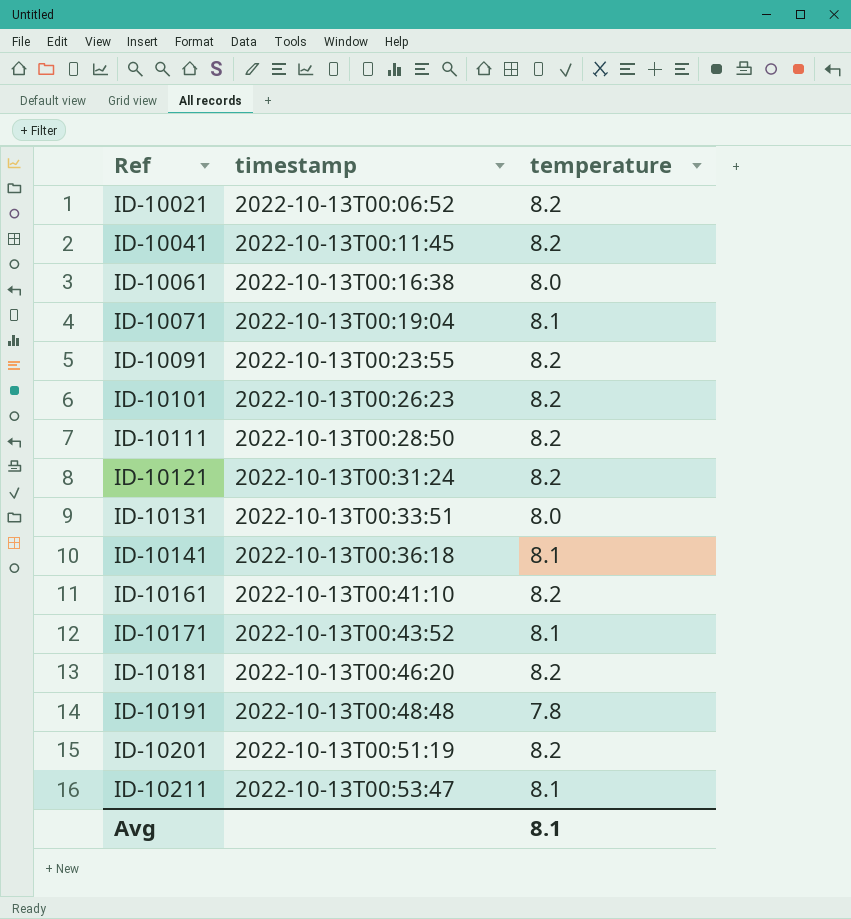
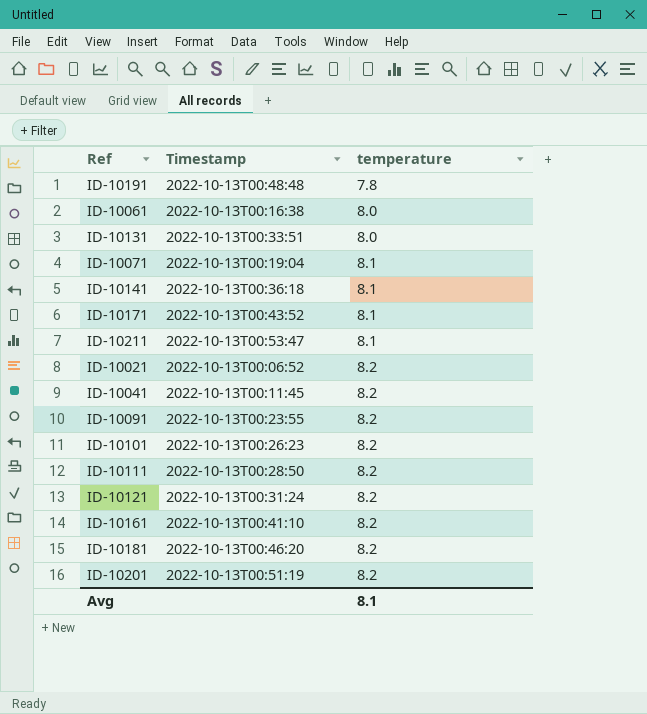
row order: Ref ascending -> temperature ascending
column name: timestamp -> Timestamp

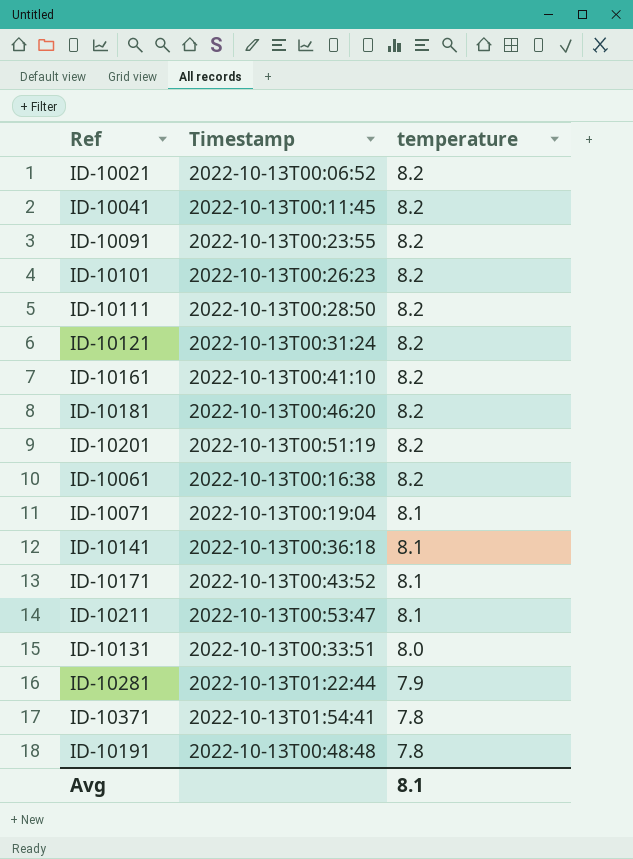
row order: temperature ascending -> temperature descending
ID-10061 | temperature: 8.0 -> 8.2
row ID-10281: none -> 2022-10-13T01:22:44 | 7.9
row ID-10371: none -> 2022-10-13T01:54:41 | 7.8

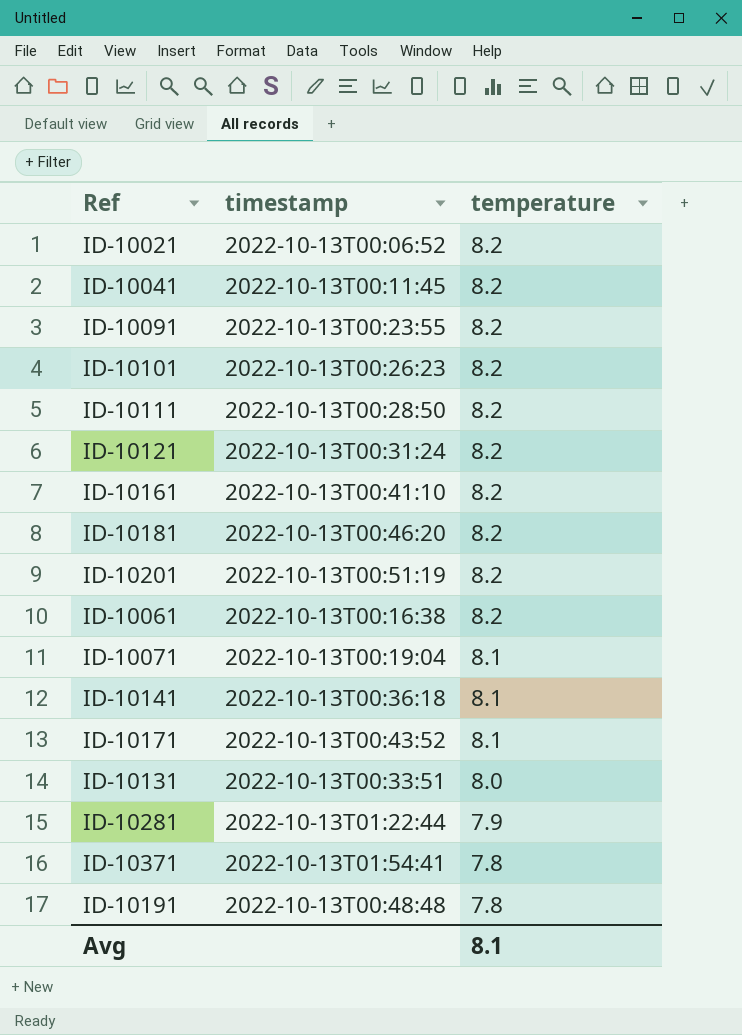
column name: Timestamp -> timestamp
row ID-10211: 2022-10-13T00:53:47 | 8.1 -> none

